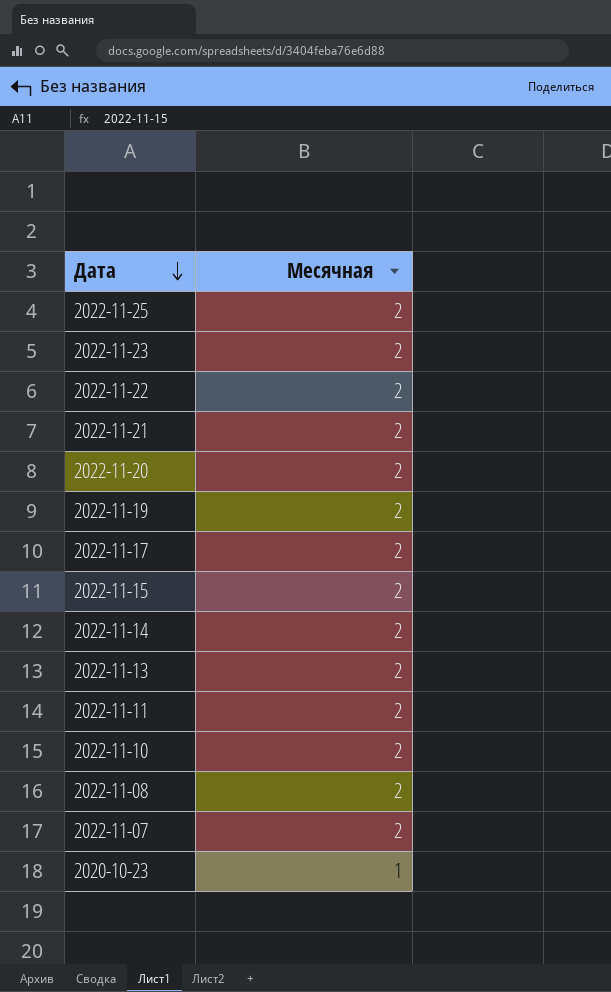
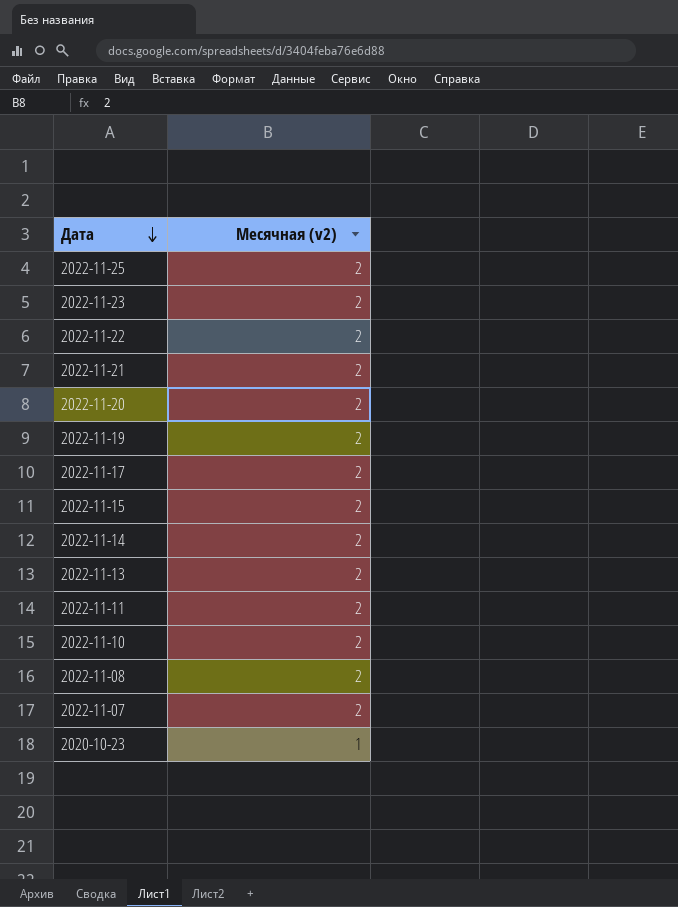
column name: Месячная -> Месячная (v2)

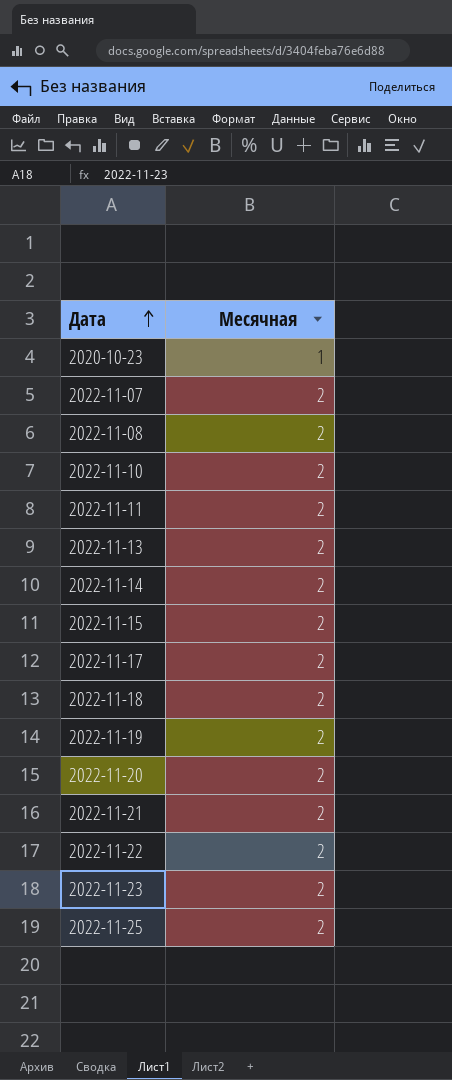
row order: Дата descending -> Дата ascending
column name: Месячная (v2) -> Месячная
row 2022-11-18: none -> 2

